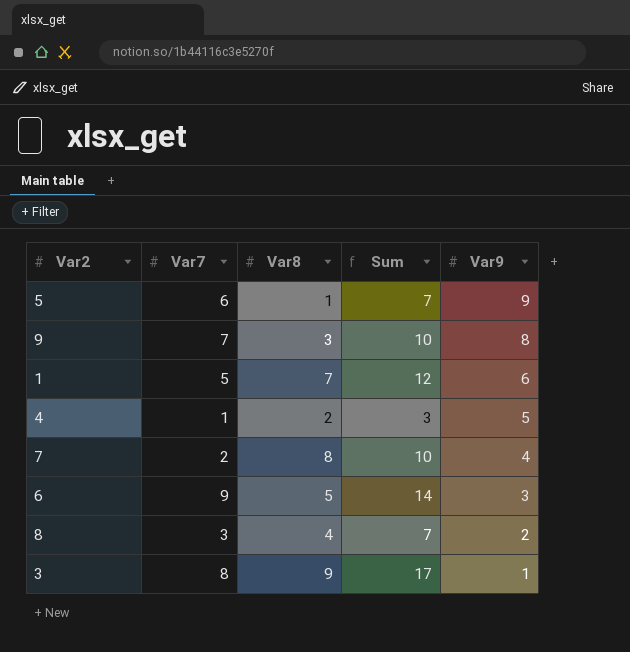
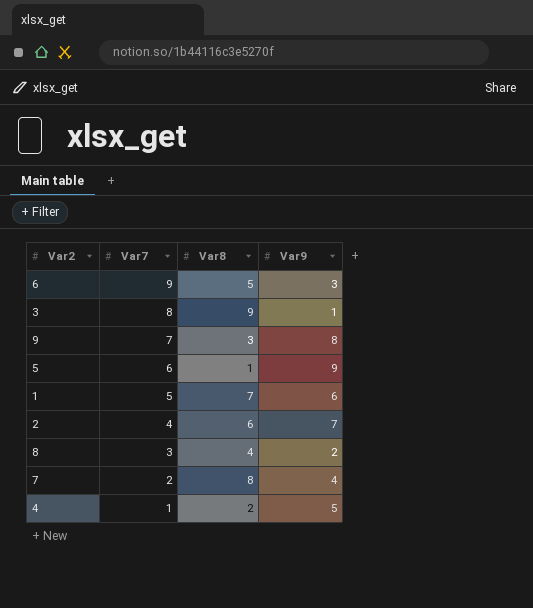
row order: Var9 descending -> Var7 descending
column Sum | formula: [Var7] + [Var8] -> none
row 2: none -> 4 | 6 | 7

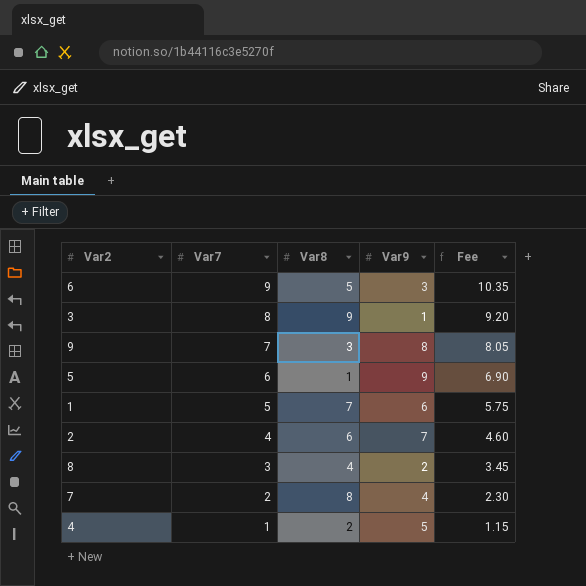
column Fee | formula: none -> [Var7] * 1.15

